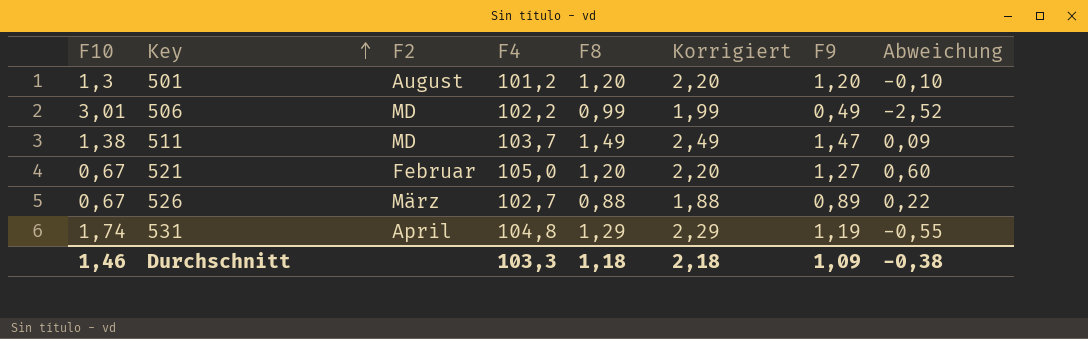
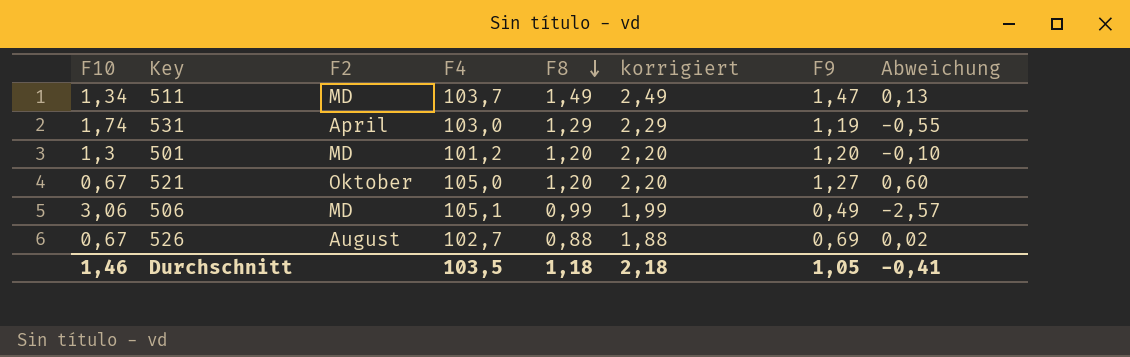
row order: Key ascending -> F8 descending
column name: Korrigiert -> korrigiert
511 | F10: 1,38 -> 1,34
511 | Abweichung: 0,09 -> 0,13
531 | F4: 104,8 -> 103,0
501 | F2: August -> MD
521 | F2: Februar -> Oktober
506 | F10: 3,01 -> 3,06
506 | F4: 102,2 -> 105,1
506 | Abweichung: -2,52 -> -2,57
526 | F2: März -> August
526 | F9: 0,89 -> 0,69
526 | Abweichung: 0,22 -> 0,02
Durchschnitt | F4: 103,3 -> 103,5
Durchschnitt | F9: 1,09 -> 1,05
Durchschnitt | Abweichung: -0,38 -> -0,41

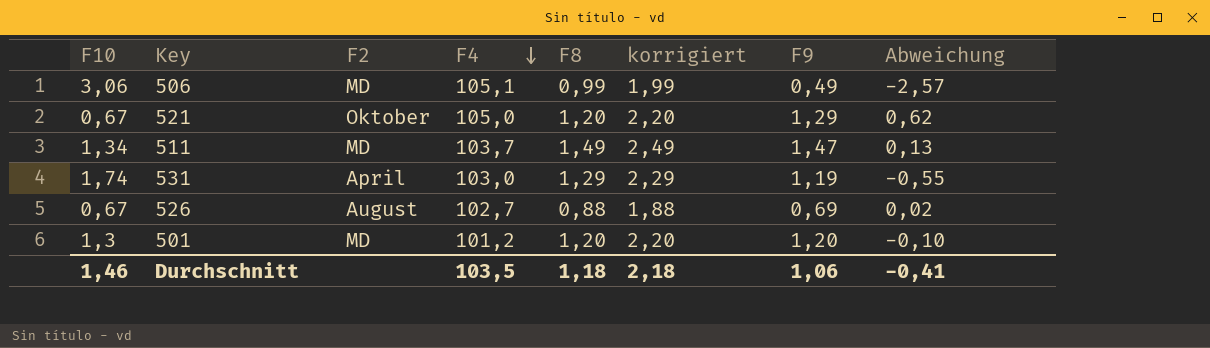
row order: F8 descending -> F4 descending
521 | F9: 1,27 -> 1,29
521 | Abweichung: 0,60 -> 0,62
Durchschnitt | F9: 1,05 -> 1,06

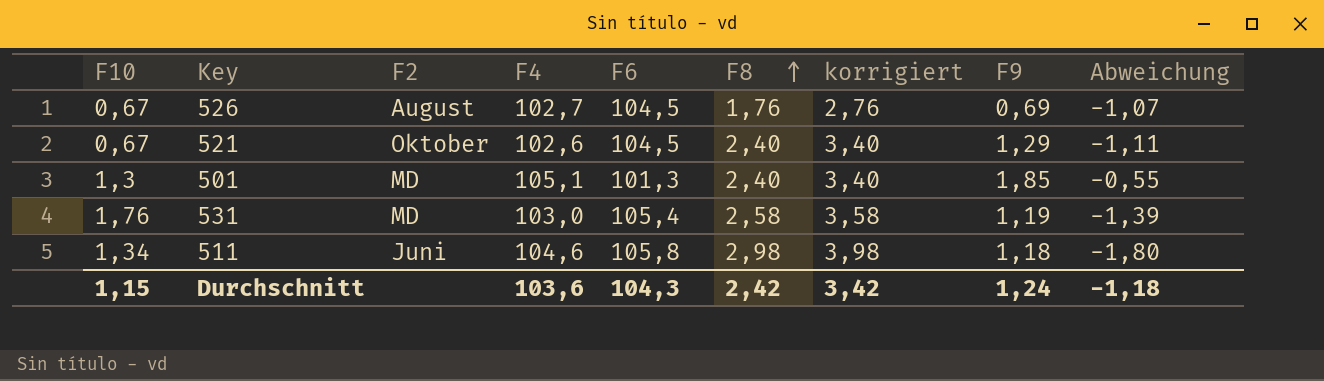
row order: F4 descending -> F8 ascending
column F6 | position: none -> 5
column Abweichung | formula: [F9] - [F10] -> [F9] - [F8]
row 506: 3,06 | MD | 105,1 | 0,99 | 1,99 | 0,49 | -2,57 -> none
526 | F8: 0,88 -> 1,76
526 | korrigiert: 1,88 -> 2,76
521 | F4: 105,0 -> 102,6
521 | F8: 1,20 -> 2,40
521 | korrigiert: 2,20 -> 3,40
501 | F4: 101,2 -> 105,1
501 | F8: 1,20 -> 2,40
501 | korrigiert: 2,20 -> 3,40
501 | F9: 1,20 -> 1,85
531 | F10: 1,74 -> 1,76
531 | F2: April -> MD
531 | F8: 1,29 -> 2,58
531 | korrigiert: 2,29 -> 3,58
511 | F2: MD -> Juni
511 | F4: 103,7 -> 104,6
511 | F8: 1,49 -> 2,98
511 | korrigiert: 2,49 -> 3,98
511 | F9: 1,47 -> 1,18
Durchschnitt | F10: 1,46 -> 1,15
Durchschnitt | F4: 103,5 -> 103,6
Durchschnitt | F8: 1,18 -> 2,42
Durchschnitt | korrigiert: 2,18 -> 3,42
Durchschnitt | F9: 1,06 -> 1,24
Durchschnitt | Abweichung: -0,41 -> -1,18

